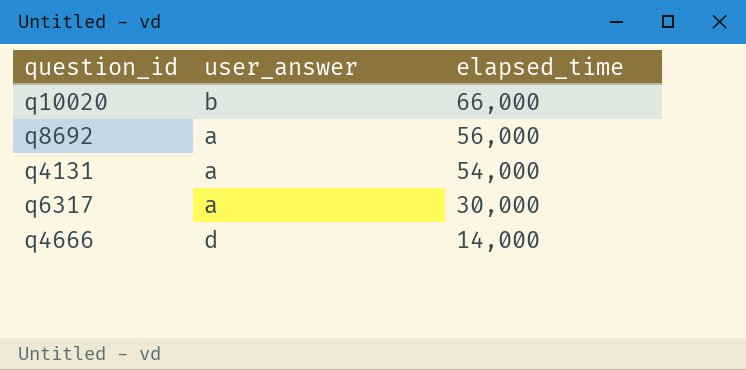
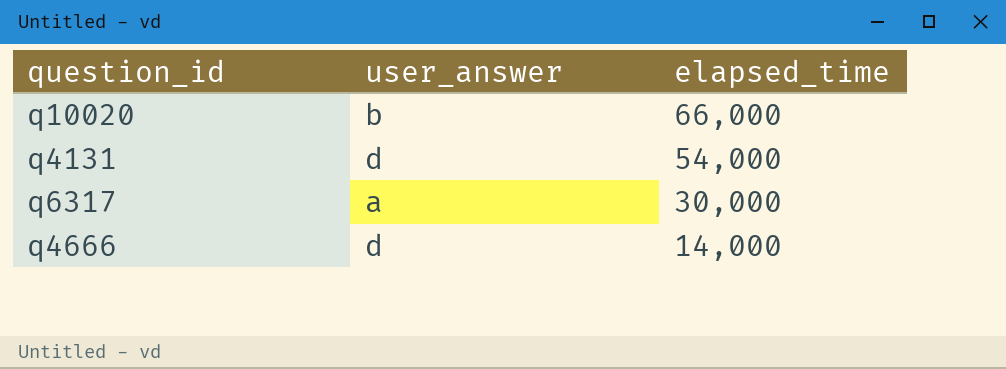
row q8692: a | 56,000 -> none
q4131 | user_answer: a -> d

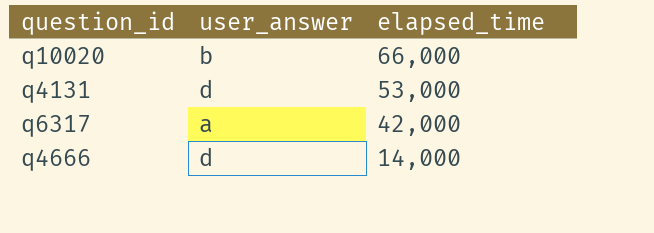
q4131 | elapsed_time: 54,000 -> 53,000
q6317 | elapsed_time: 30,000 -> 42,000

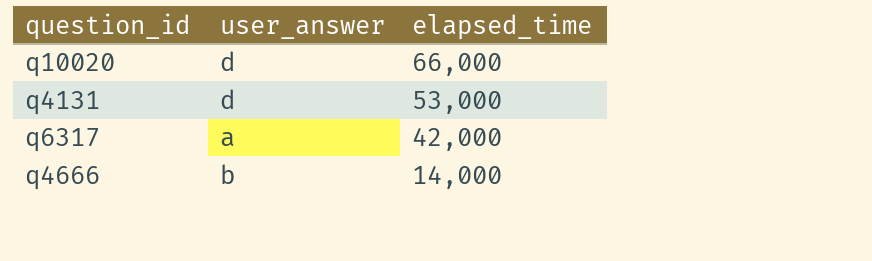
q10020 | user_answer: b -> d
q4666 | user_answer: d -> b

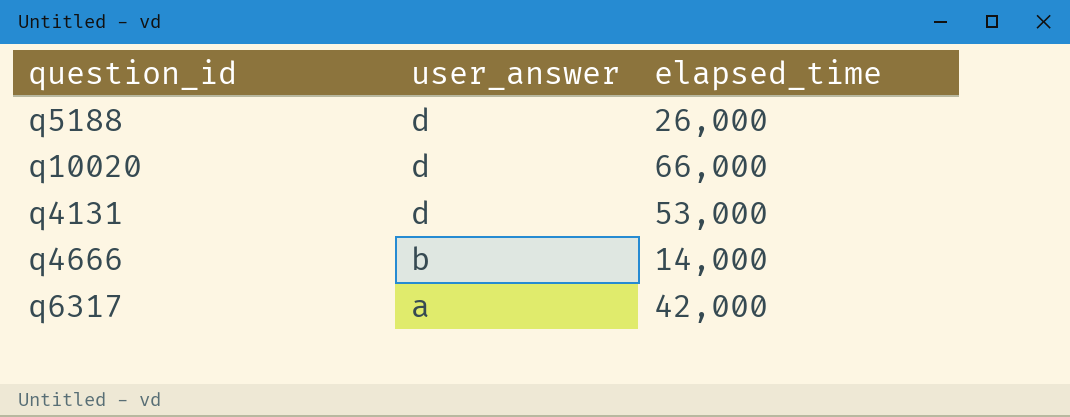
row order: elapsed_time descending -> user_answer descending
row q5188: none -> d | 26,000

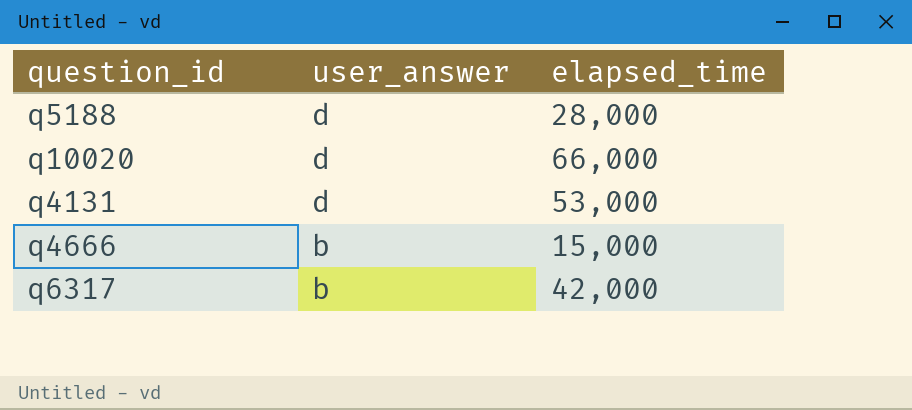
q5188 | elapsed_time: 26,000 -> 28,000
q4666 | elapsed_time: 14,000 -> 15,000
q6317 | user_answer: a -> b

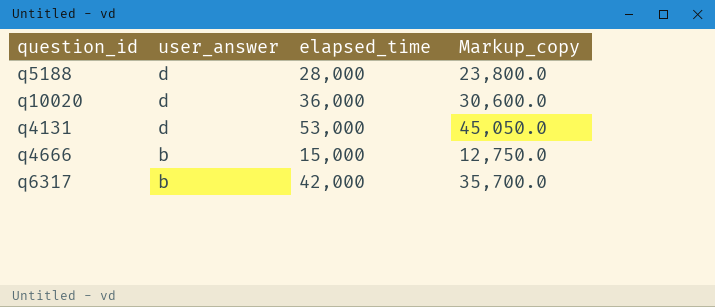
column Markup_copy | formula: none -> [elapsed_time] * 0.85
q10020 | elapsed_time: 66,000 -> 36,000

